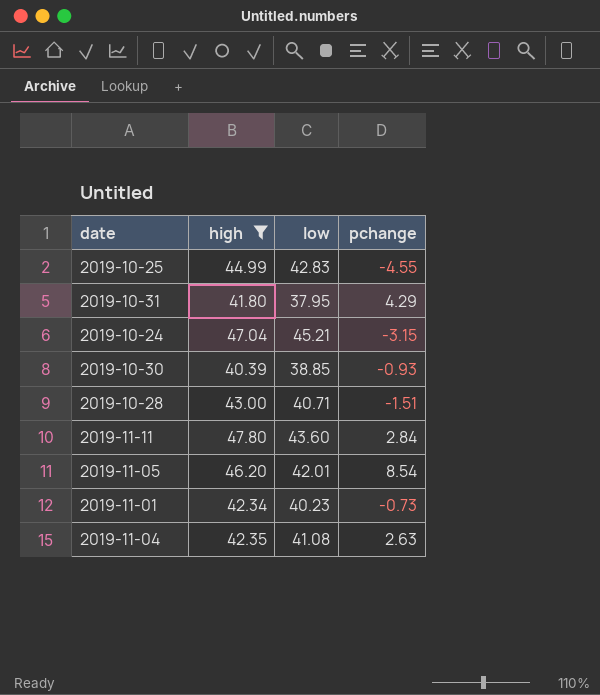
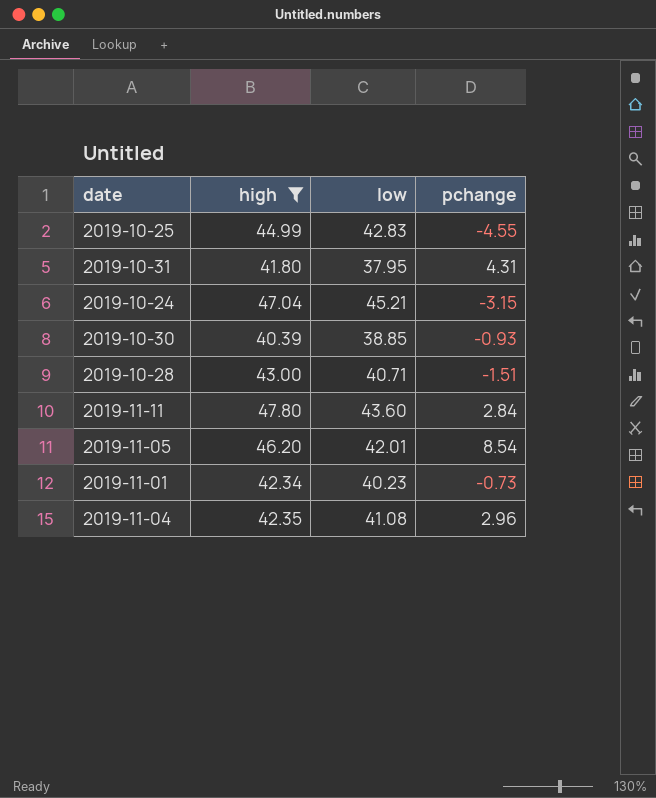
2019-10-31 | pchange: 4.29 -> 4.31
2019-11-04 | pchange: 2.63 -> 2.96

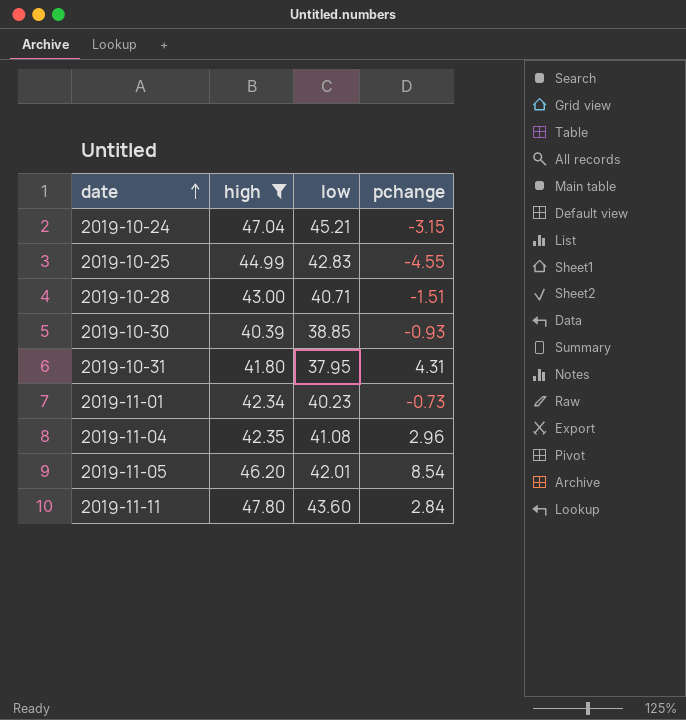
row order: none -> date ascending

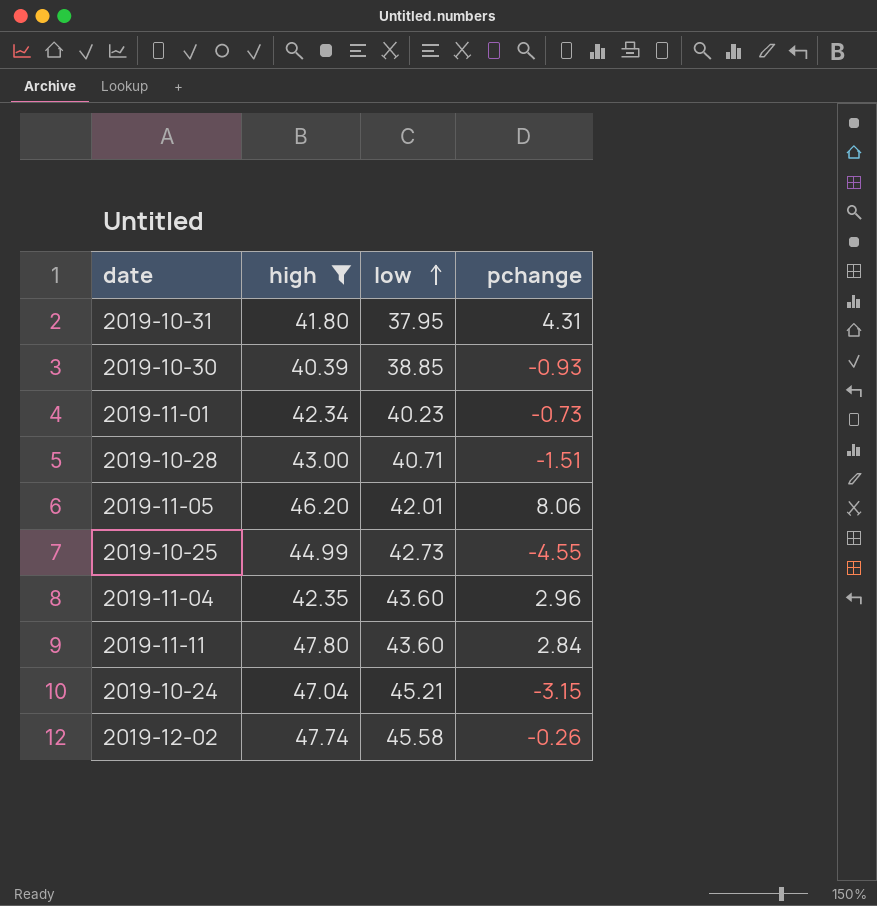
row order: date ascending -> low ascending
2019-11-05 | pchange: 8.54 -> 8.06
2019-10-25 | low: 42.83 -> 42.73
2019-11-04 | low: 41.08 -> 43.60
row 2019-12-02: none -> 47.74 | 45.58 | -0.26

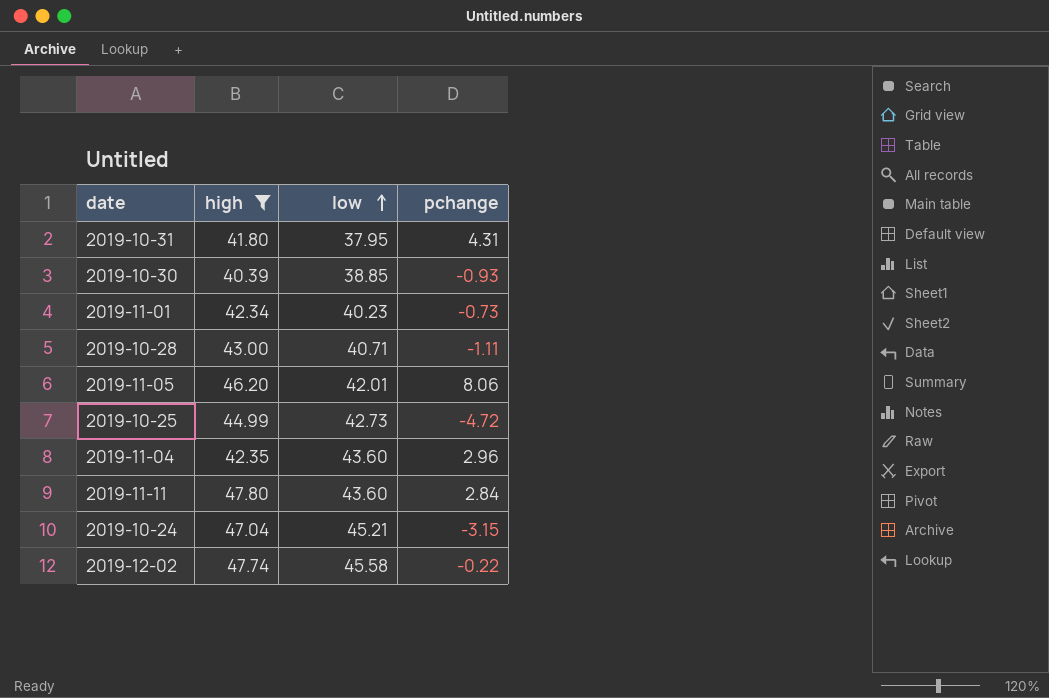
2019-10-28 | pchange: -1.51 -> -1.11
2019-10-25 | pchange: -4.55 -> -4.72
2019-12-02 | pchange: -0.26 -> -0.22

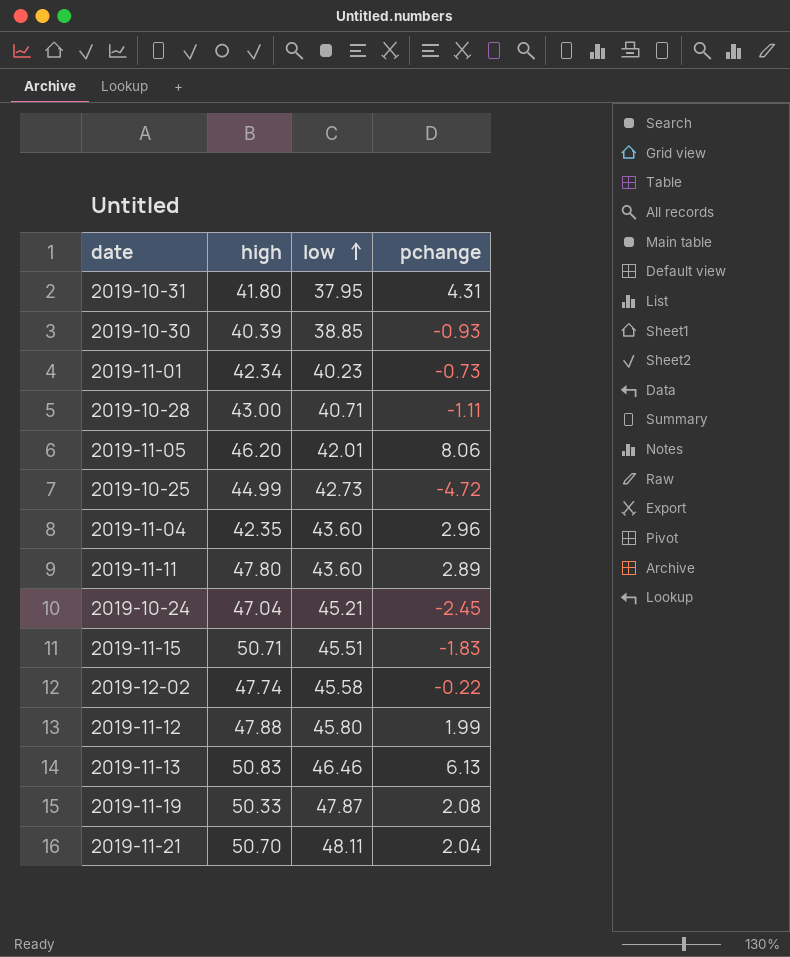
filter: high <= 47.80 -> none
2019-11-11 | pchange: 2.84 -> 2.89
2019-10-24 | pchange: -3.15 -> -2.45

